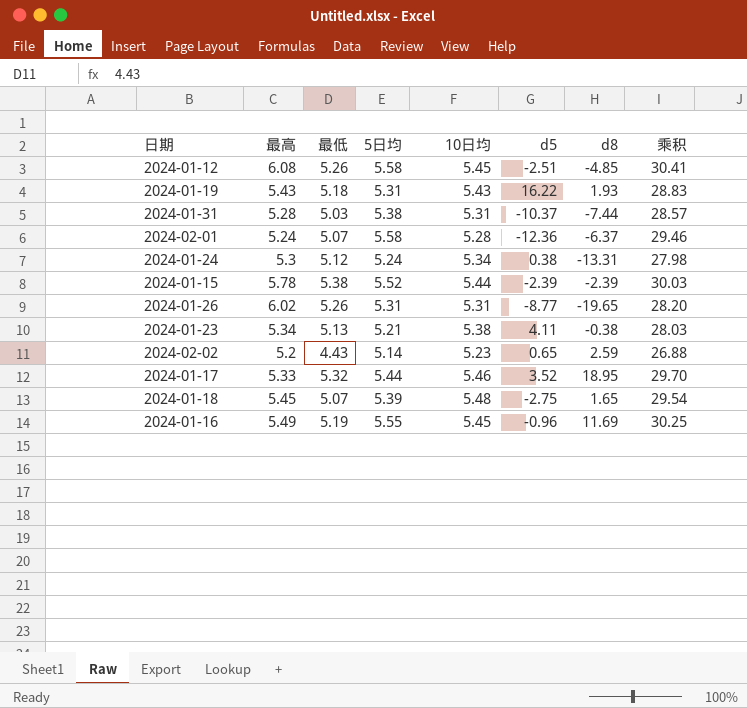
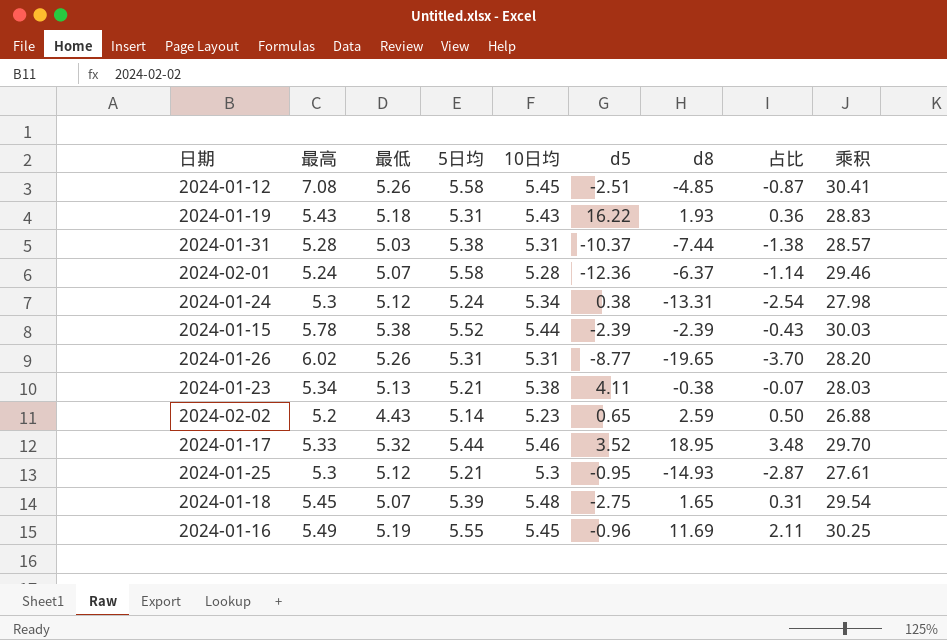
column 占比 | formula: none -> [d8] / [5日均]
2024-01-12 | 最高: 6.08 -> 7.08
row 2024-01-25: none -> 5.3 | 5.12 | 5.21 | 5.3 | -0.95 | -14.93 | -2.87 | 27.61

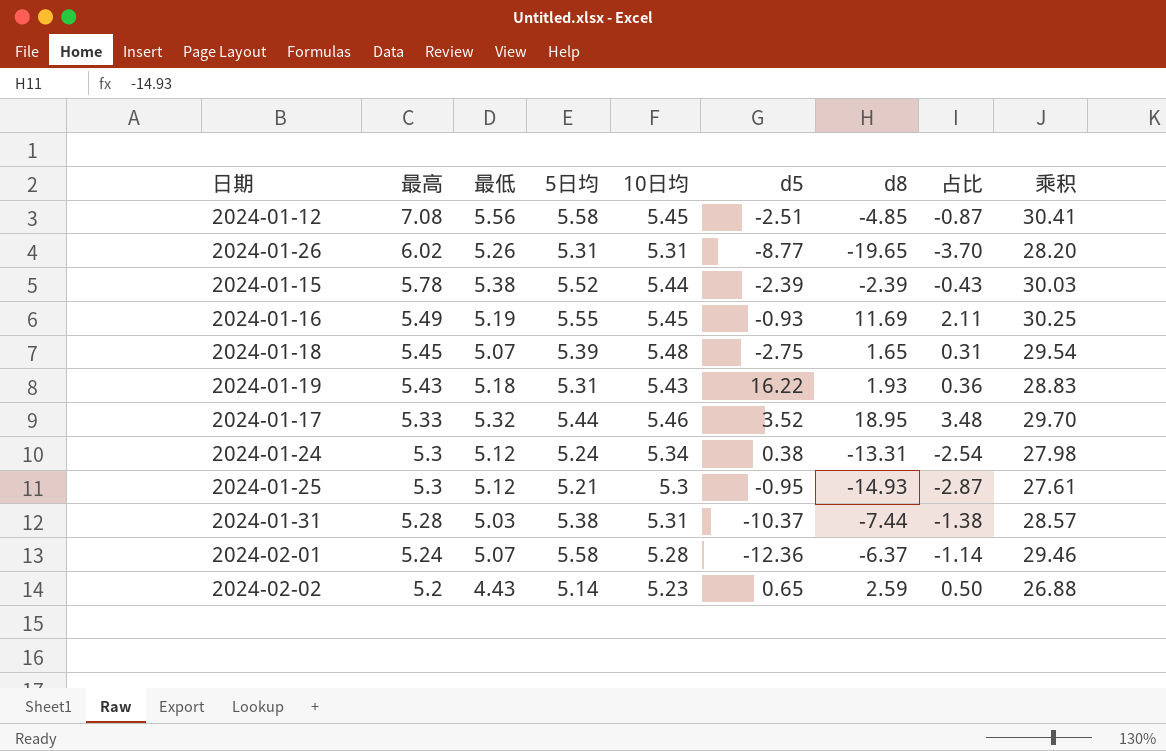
row order: none -> 最高 descending
row 2024-01-23: 5.34 | 5.13 | 5.21 | 5.38 | 4.11 | -0.38 | -0.07 | 28.03 -> none
2024-01-12 | 最低: 5.26 -> 5.56
2024-01-16 | d5: -0.96 -> -0.93

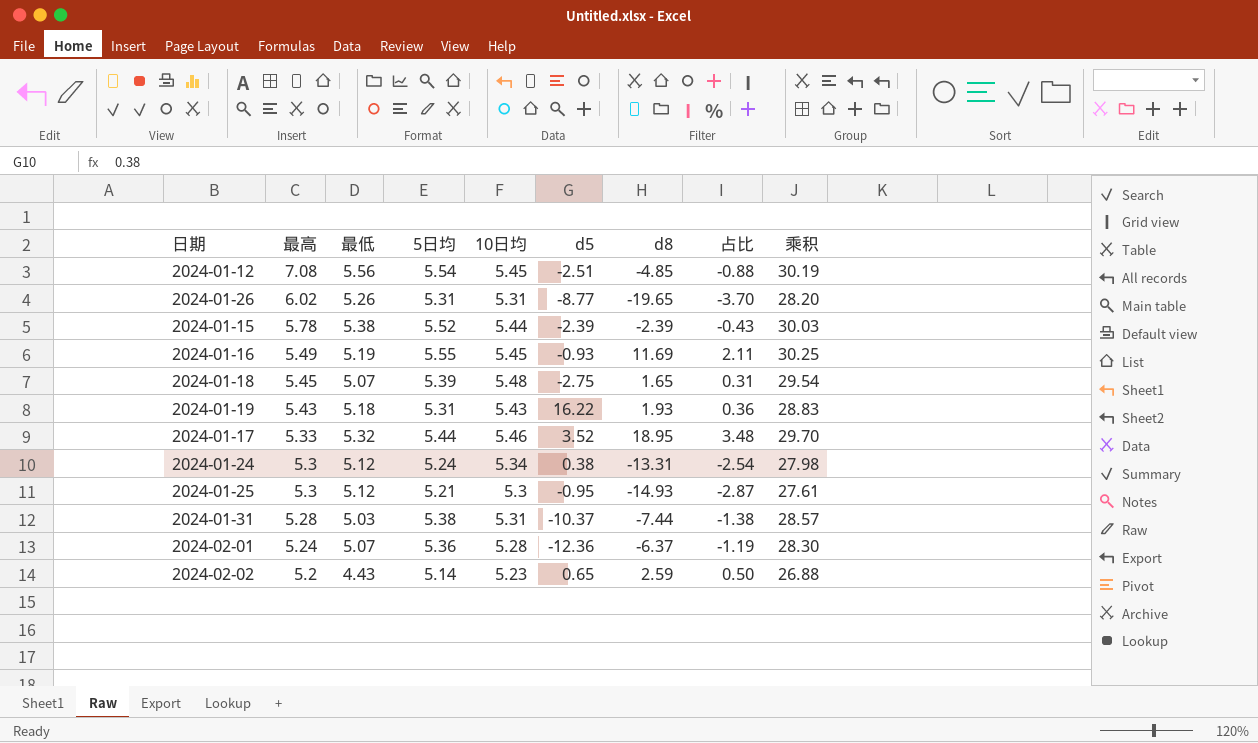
2024-01-12 | 5日均: 5.58 -> 5.54
2024-01-12 | 占比: -0.87 -> -0.88
2024-01-12 | 乘积: 30.41 -> 30.19
2024-02-01 | 5日均: 5.58 -> 5.36
2024-02-01 | 占比: -1.14 -> -1.19
2024-02-01 | 乘积: 29.46 -> 28.30

